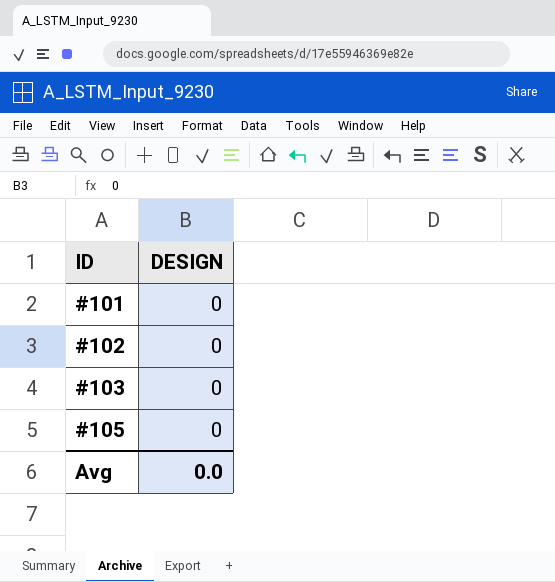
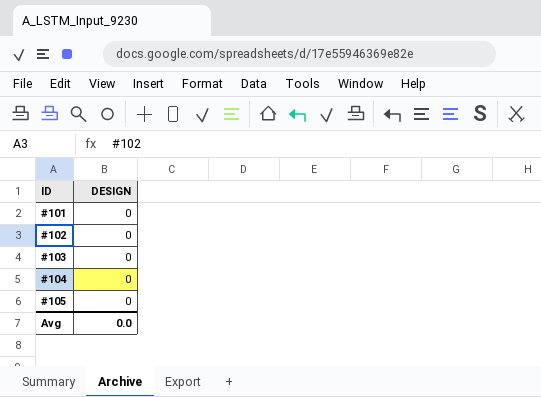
row #104: none -> 0

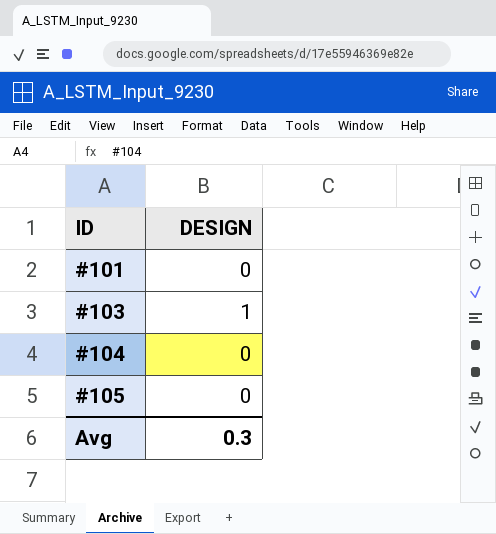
row #102: 0 -> none
#103 | DESIGN: 0 -> 1
Avg | DESIGN: 0.0 -> 0.3

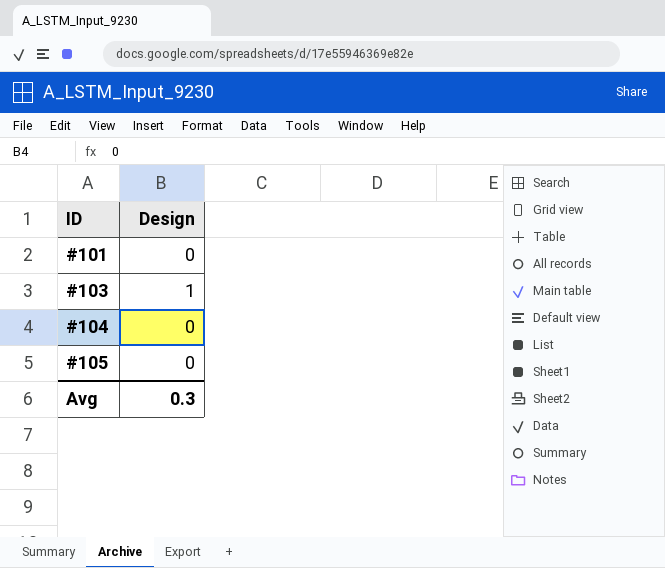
column name: DESIGN -> Design

